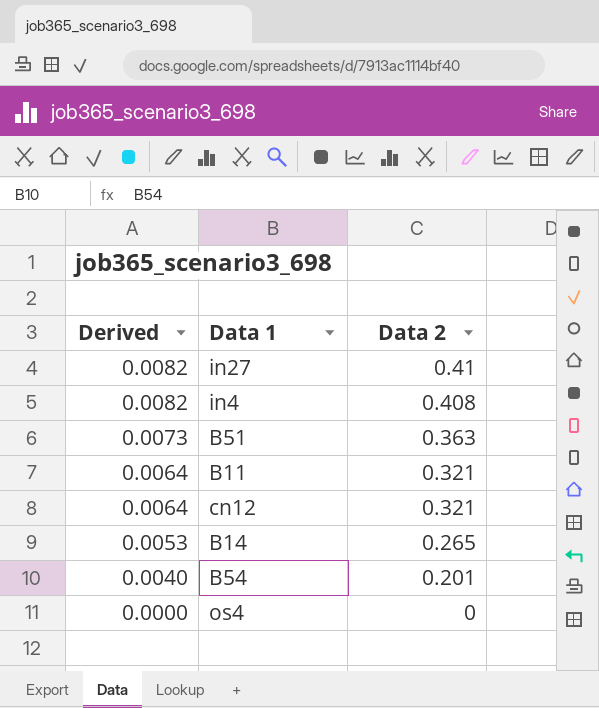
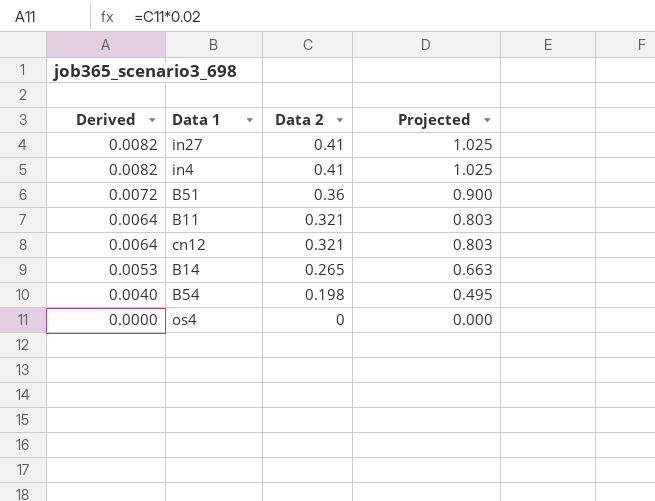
column Projected | formula: none -> [Data 2] * 2.5
in4 | Data 2: 0.408 -> 0.41
B51 | Derived: 0.0073 -> 0.0072
B51 | Data 2: 0.363 -> 0.36
B54 | Data 2: 0.201 -> 0.198

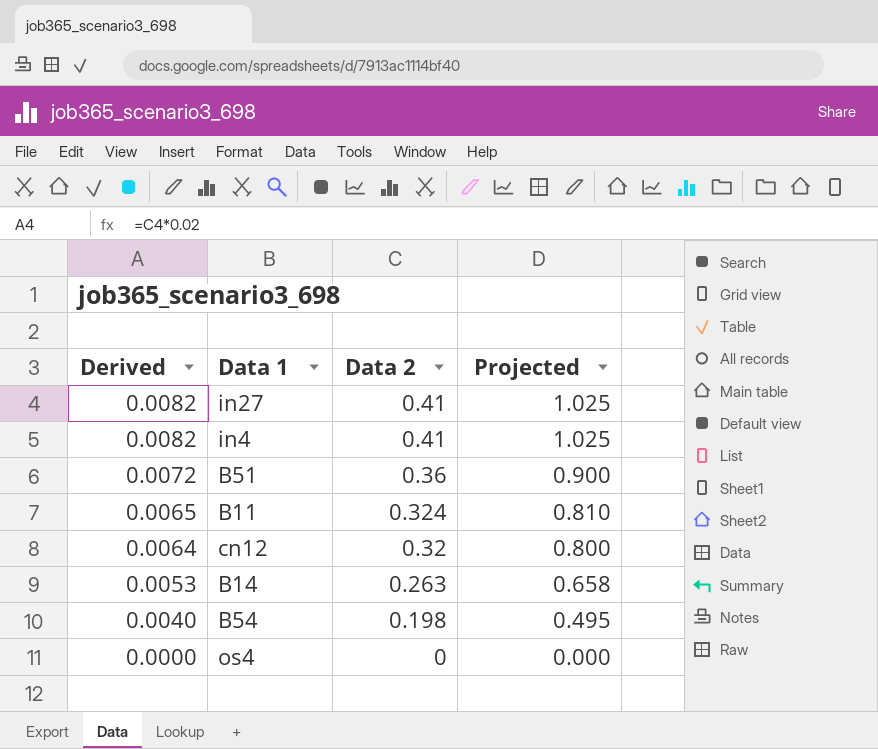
B11 | Derived: 0.0064 -> 0.0065
B11 | Data 2: 0.321 -> 0.324
B11 | Projected: 0.803 -> 0.810
cn12 | Data 2: 0.321 -> 0.32
cn12 | Projected: 0.803 -> 0.800
B14 | Data 2: 0.265 -> 0.263
B14 | Projected: 0.663 -> 0.658

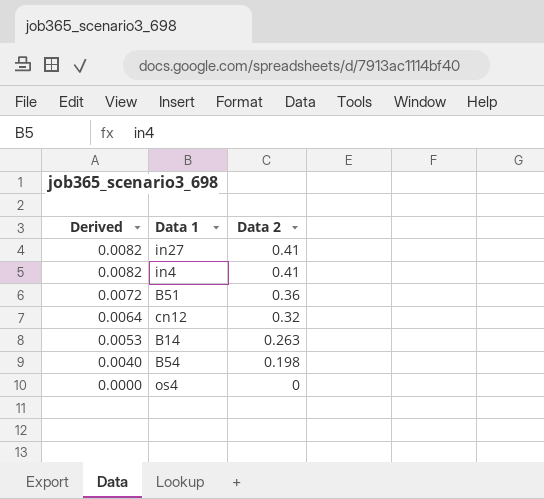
column Projected | formula: [Data 2] * 2.5 -> none
row B11: 0.0065 | 0.324 | 0.810 -> none

